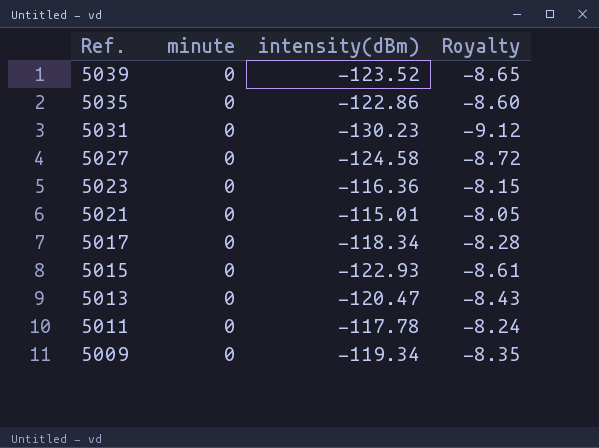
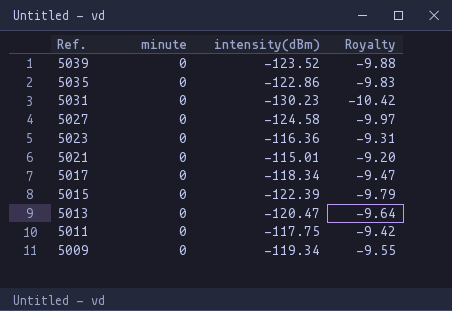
column Royalty | formula: [intensity(dBm)] * 0.07 -> [intensity(dBm)] * 0.08
5015 | intensity(dBm): -122.93 -> -122.39
5011 | intensity(dBm): -117.78 -> -117.75

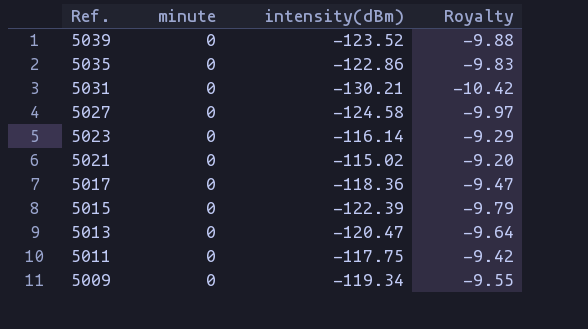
5031 | intensity(dBm): -130.23 -> -130.21
5023 | intensity(dBm): -116.36 -> -116.14
5023 | Royalty: -9.31 -> -9.29
5021 | intensity(dBm): -115.01 -> -115.02
5017 | intensity(dBm): -118.34 -> -118.36

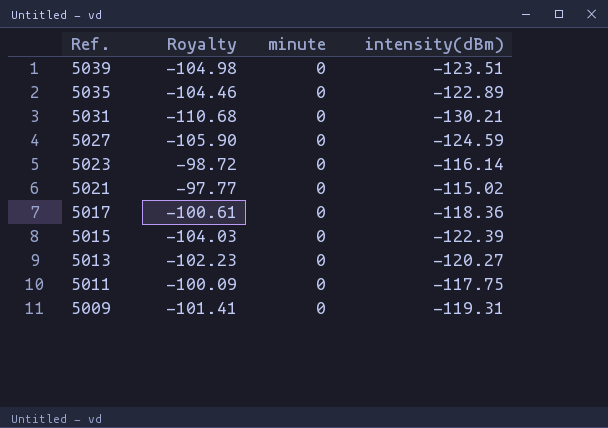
column Royalty | formula: [intensity(dBm)] * 0.08 -> [intensity(dBm)] * 0.85
column Royalty | position: 4 -> 2
5039 | intensity(dBm): -123.52 -> -123.51
5035 | intensity(dBm): -122.86 -> -122.89
5027 | intensity(dBm): -124.58 -> -124.59
5013 | intensity(dBm): -120.47 -> -120.27
5009 | intensity(dBm): -119.34 -> -119.31

